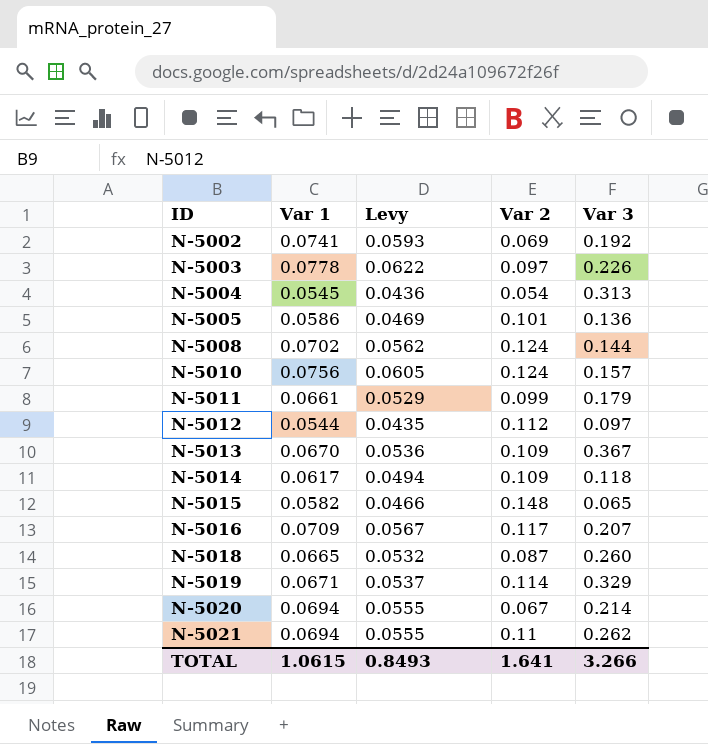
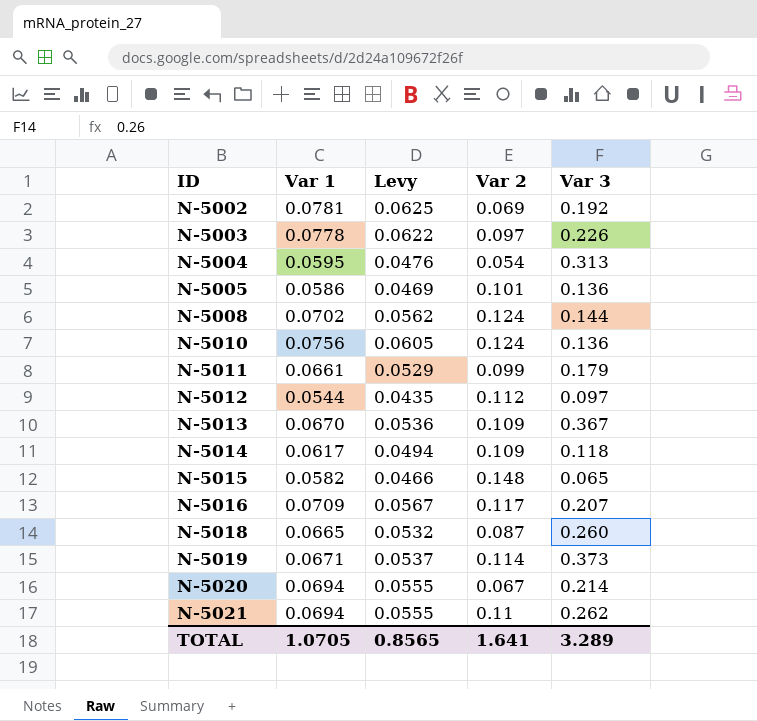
N-5002 | Var 1: 0.0741 -> 0.0781
N-5002 | Levy: 0.0593 -> 0.0625
N-5004 | Var 1: 0.0545 -> 0.0595
N-5004 | Levy: 0.0436 -> 0.0476
N-5010 | Var 3: 0.157 -> 0.136
N-5019 | Var 3: 0.329 -> 0.373
TOTAL | Var 1: 1.0615 -> 1.0705
TOTAL | Levy: 0.8493 -> 0.8565
TOTAL | Var 3: 3.266 -> 3.289

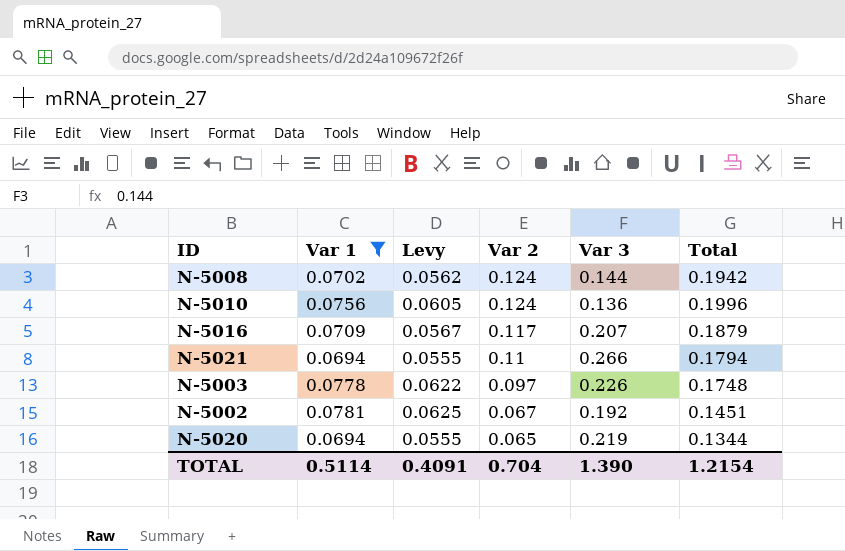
filter: none -> Var 1 >= 0.0694
row order: ID ascending -> Var 2 descending
column Total | formula: none -> [Var 1] + [Var 2]
N-5021 | Var 3: 0.262 -> 0.266
N-5002 | Var 2: 0.069 -> 0.067
N-5020 | Var 2: 0.067 -> 0.065
N-5020 | Var 3: 0.214 -> 0.219
TOTAL | Var 1: 1.0705 -> 0.5114
TOTAL | Levy: 0.8565 -> 0.4091
TOTAL | Var 2: 1.641 -> 0.704
TOTAL | Var 3: 3.289 -> 1.390

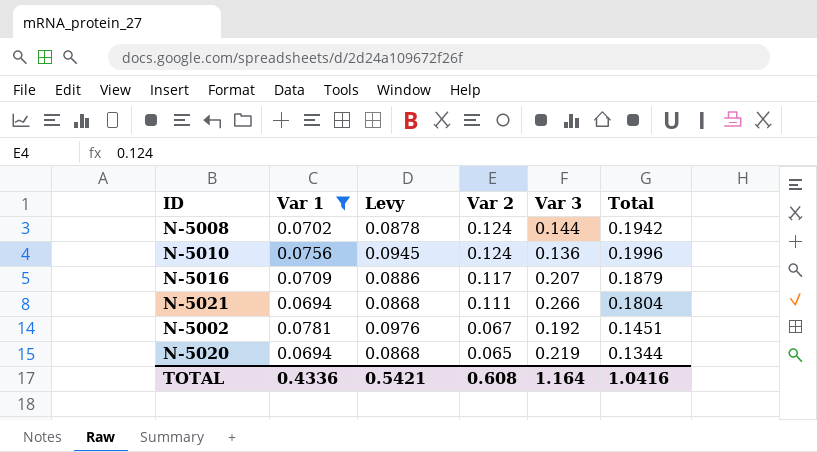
column Levy | formula: [Var 1] * 0.8 -> [Var 1] * 1.25
row N-5003: 0.0778 | 0.0622 | 0.097 | 0.226 | 0.1748 -> none
N-5021 | Var 2: 0.11 -> 0.111
N-5021 | Total: 0.1794 -> 0.1804
TOTAL | Var 1: 0.5114 -> 0.4336
TOTAL | Levy: 0.4091 -> 0.5421
TOTAL | Var 2: 0.704 -> 0.608
TOTAL | Var 3: 1.390 -> 1.164
TOTAL | Total: 1.2154 -> 1.0416

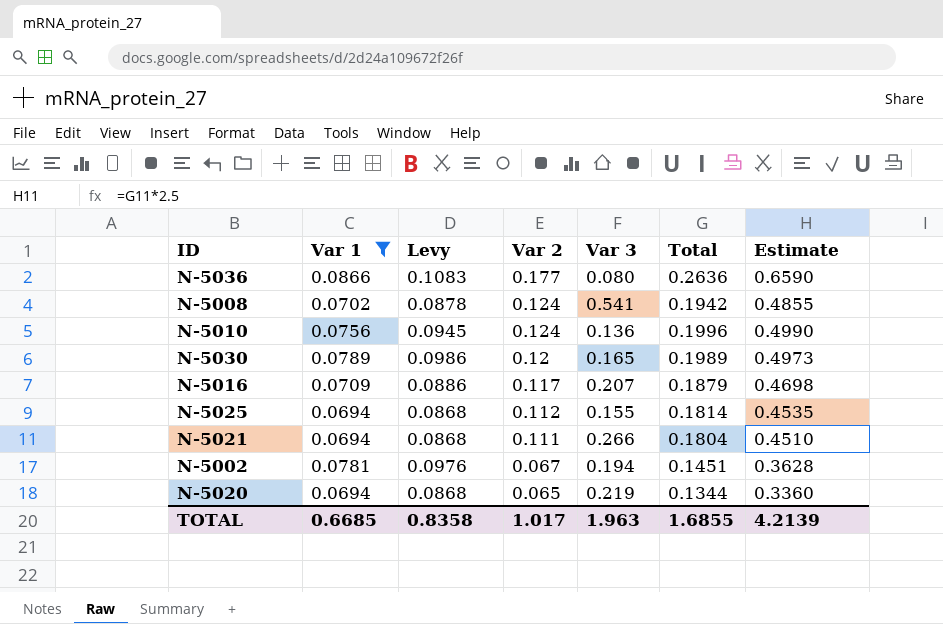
column Estimate | formula: none -> [Total] * 2.5
row N-5036: none -> 0.0866 | 0.1083 | 0.177 | 0.080 | 0.2636 | 0.6590
N-5008 | Var 3: 0.144 -> 0.541
row N-5030: none -> 0.0789 | 0.0986 | 0.12 | 0.165 | 0.1989 | 0.4973
row N-5025: none -> 0.0694 | 0.0868 | 0.112 | 0.155 | 0.1814 | 0.4535
N-5002 | Var 3: 0.192 -> 0.194
TOTAL | Var 1: 0.4336 -> 0.6685
TOTAL | Levy: 0.5421 -> 0.8358
TOTAL | Var 2: 0.608 -> 1.017
TOTAL | Var 3: 1.164 -> 1.963
TOTAL | Total: 1.0416 -> 1.6855

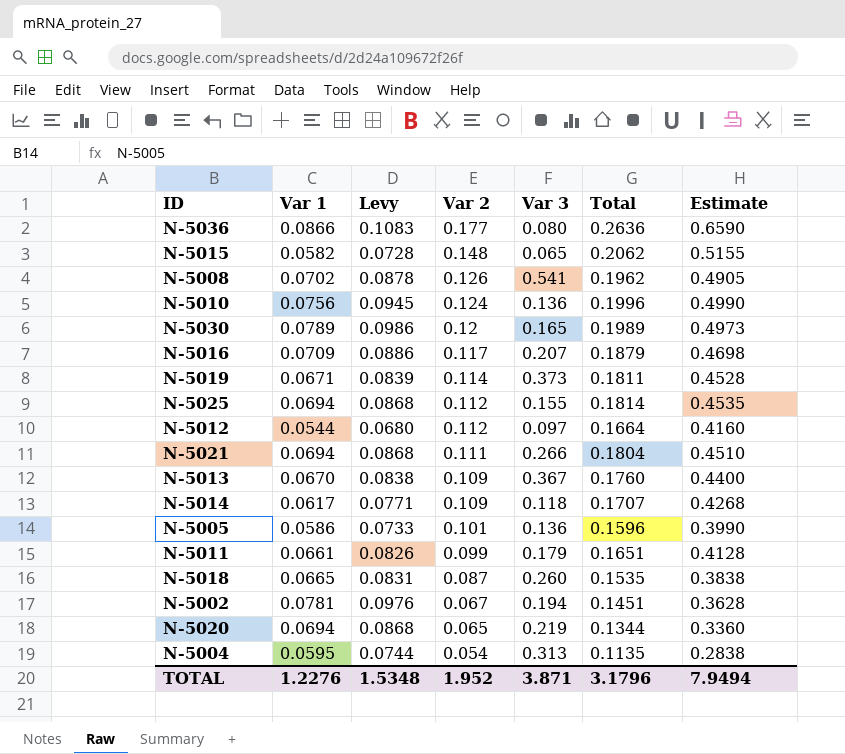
filter: Var 1 >= 0.0694 -> none
N-5008 | Var 2: 0.124 -> 0.126
N-5008 | Total: 0.1942 -> 0.1962
N-5008 | Estimate: 0.4855 -> 0.4905
TOTAL | Var 1: 0.6685 -> 1.2276
TOTAL | Levy: 0.8358 -> 1.5348
TOTAL | Var 2: 1.017 -> 1.952
TOTAL | Var 3: 1.963 -> 3.871
TOTAL | Total: 1.6855 -> 3.1796
TOTAL | Estimate: 4.2139 -> 7.9494

